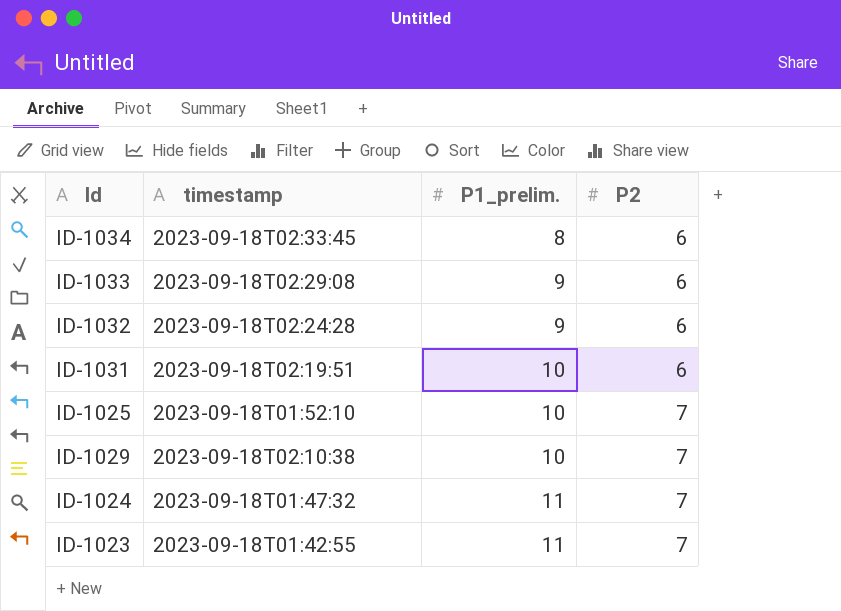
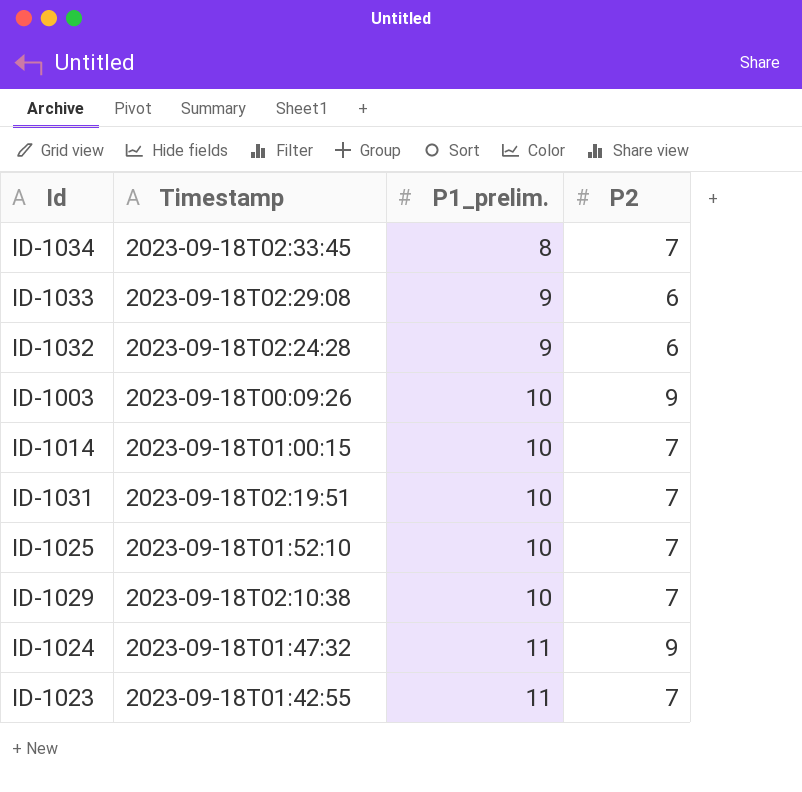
column name: timestamp -> Timestamp
ID-1034 | P2: 6 -> 7
row ID-1003: none -> 2023-09-18T00:09:26 | 10 | 9
row ID-1014: none -> 2023-09-18T01:00:15 | 10 | 7
ID-1031 | P2: 6 -> 7
ID-1024 | P2: 7 -> 9

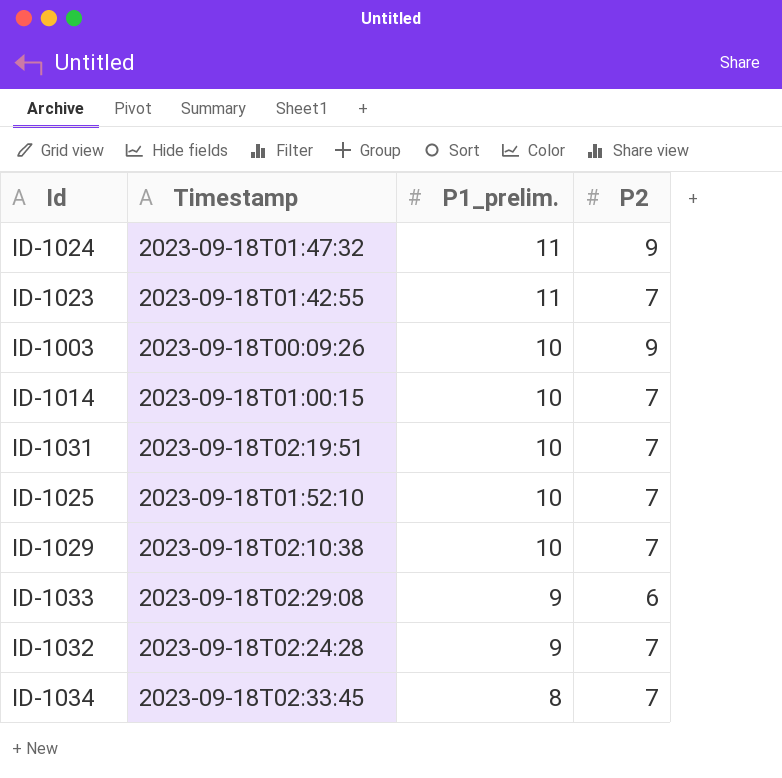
row order: P1_prelim. ascending -> P1_prelim. descending
ID-1032 | P2: 6 -> 7

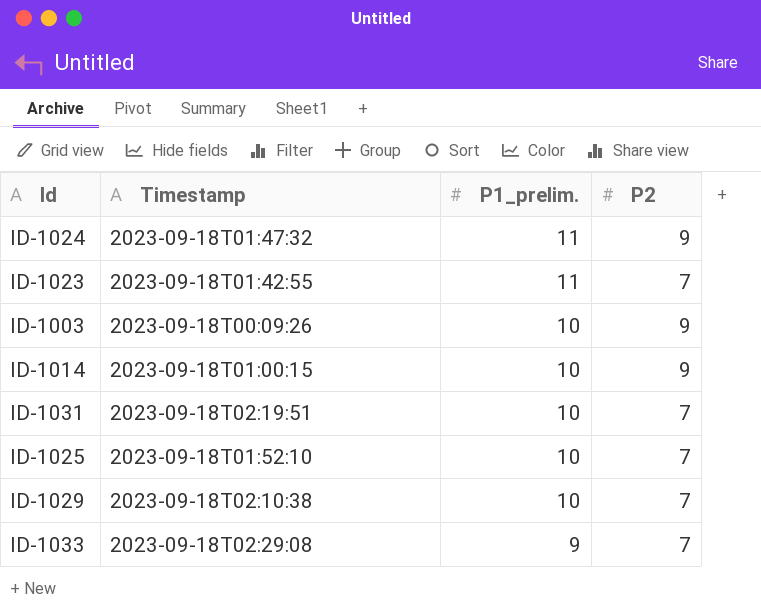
row ID-1032: 2023-09-18T02:24:28 | 9 | 7 -> none
row ID-1034: 2023-09-18T02:33:45 | 8 | 7 -> none
ID-1014 | P2: 7 -> 9
ID-1033 | P2: 6 -> 7

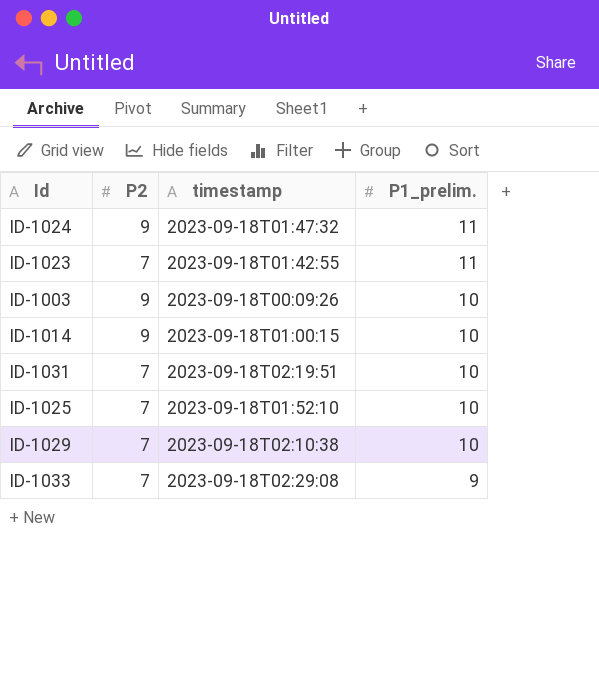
column P2 | position: 4 -> 2
column name: Timestamp -> timestamp

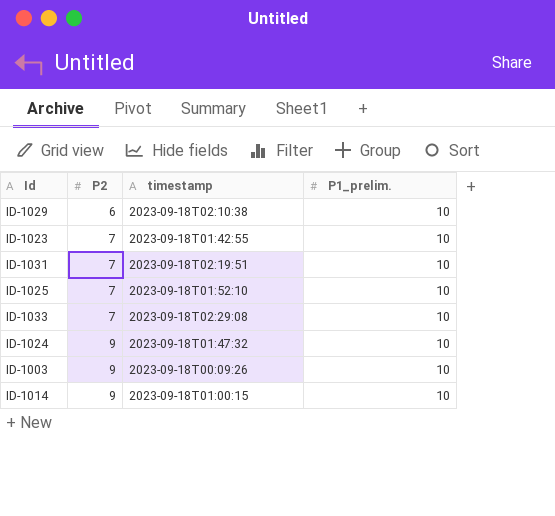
row order: P1_prelim. descending -> P2 ascending
ID-1029 | P2: 7 -> 6
ID-1023 | P1_prelim.: 11 -> 10
ID-1033 | P1_prelim.: 9 -> 10
ID-1024 | P1_prelim.: 11 -> 10

